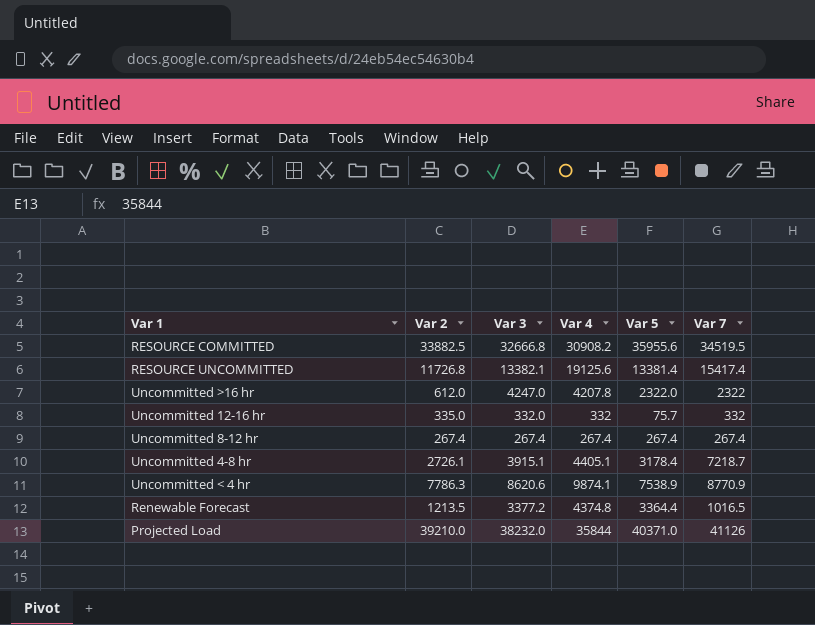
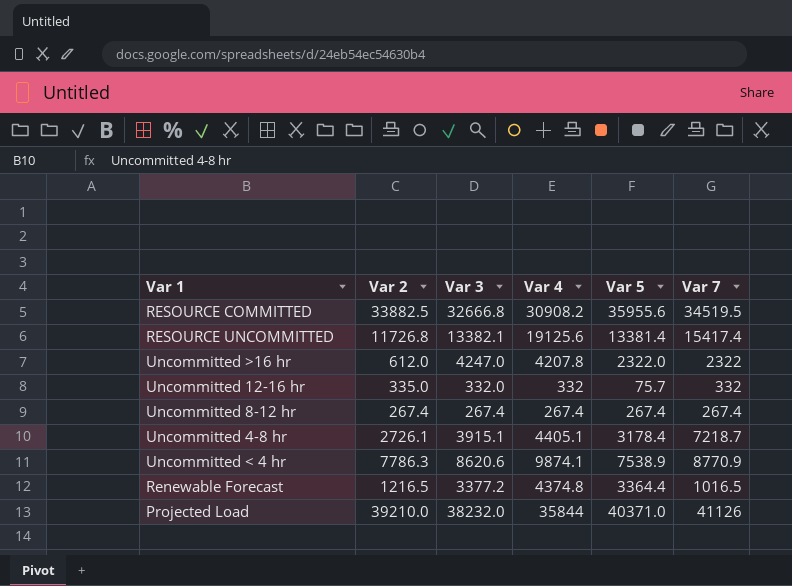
Renewable Forecast | Var 2: 1213.5 -> 1216.5

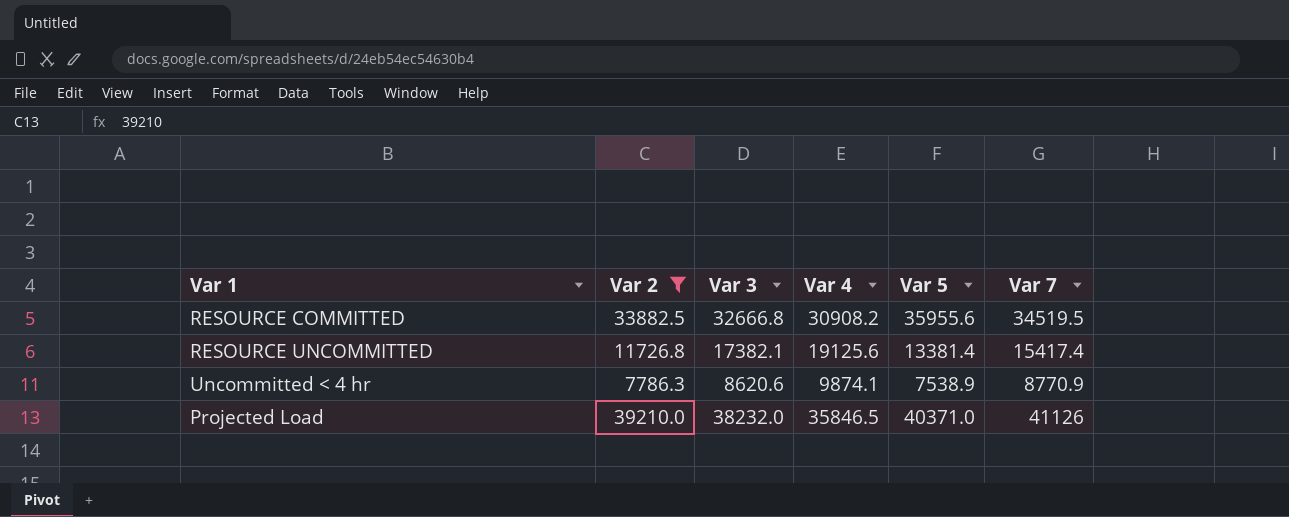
filter: none -> Var 2 >= 7786.3
RESOURCE UNCOMMITTED | Var 3: 13382.1 -> 17382.1
Projected Load | Var 4: 35844 -> 35846.5

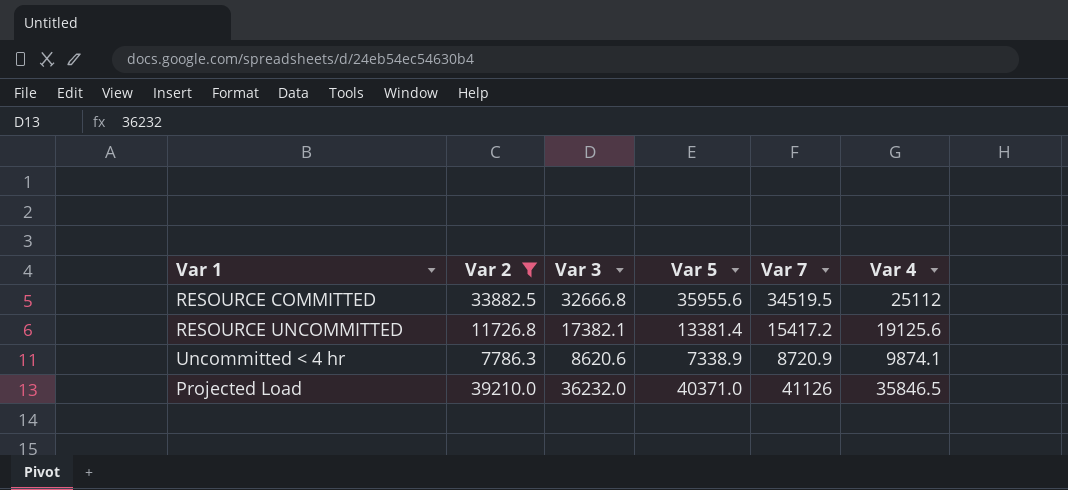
column Var 4 | position: 4 -> 6
RESOURCE COMMITTED | Var 4: 30908.2 -> 25112
RESOURCE UNCOMMITTED | Var 7: 15417.4 -> 15417.2
Uncommitted < 4 hr | Var 5: 7538.9 -> 7338.9
Uncommitted < 4 hr | Var 7: 8770.9 -> 8720.9
Projected Load | Var 3: 38232.0 -> 36232.0

